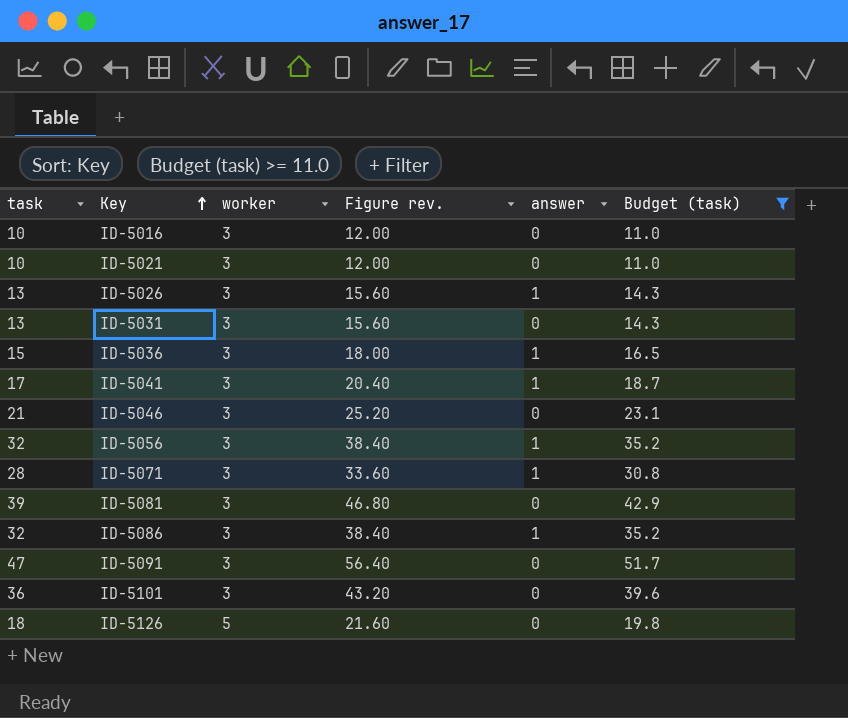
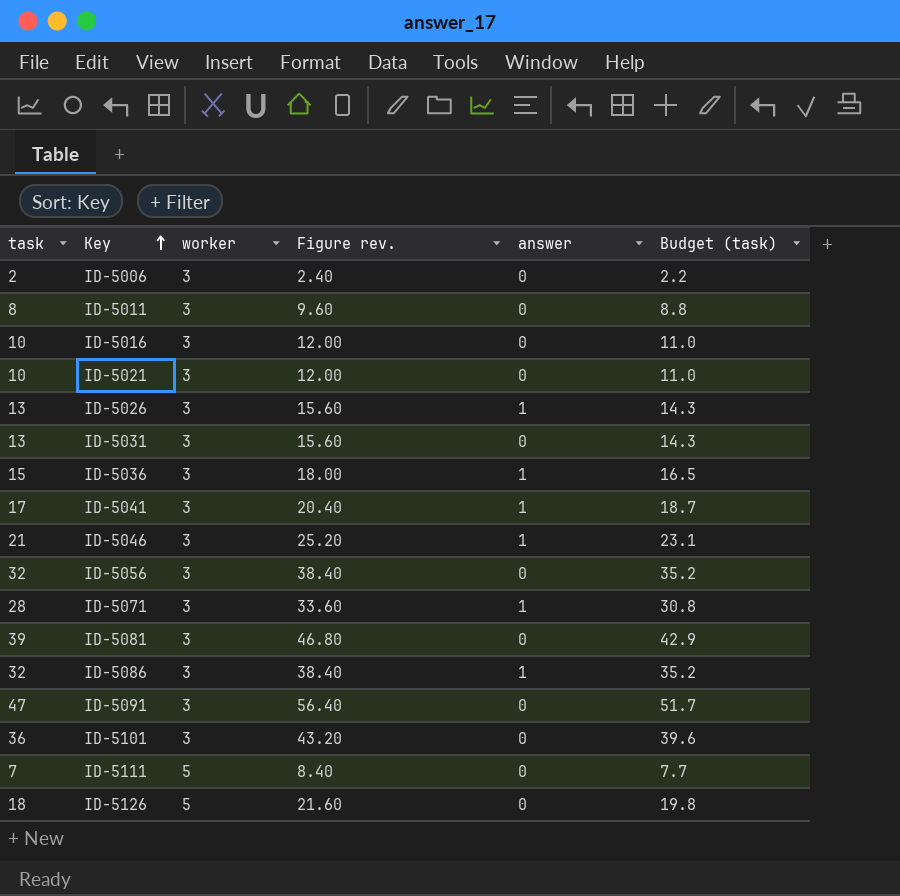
filter: Budget (task) >= 11.0 -> none
ID-5046 | answer: 0 -> 1
ID-5056 | answer: 1 -> 0

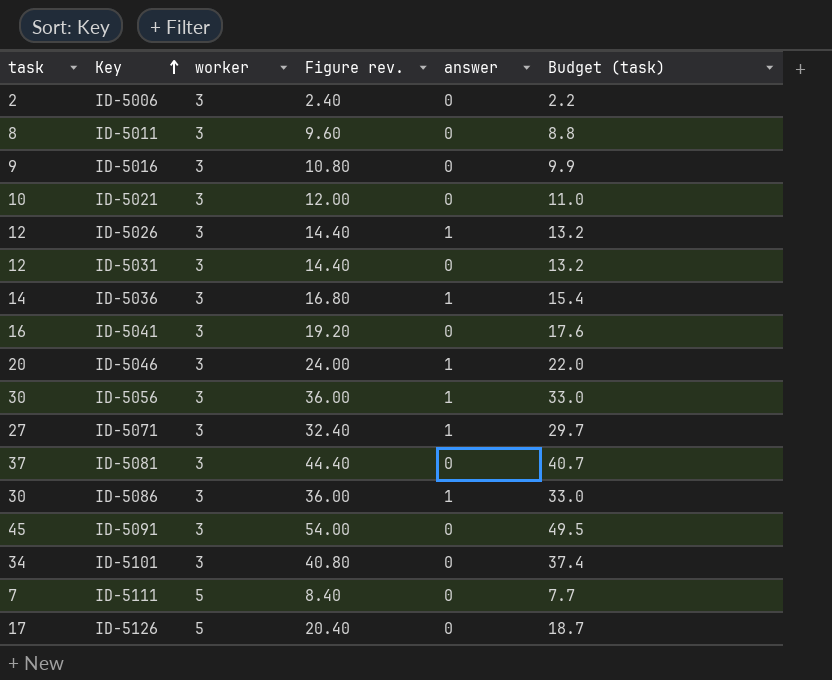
ID-5016 | task: 10 -> 9
ID-5016 | Figure rev.: 12.00 -> 10.80
ID-5016 | Budget (task): 11.0 -> 9.9
ID-5026 | task: 13 -> 12
ID-5026 | Figure rev.: 15.60 -> 14.40
ID-5026 | Budget (task): 14.3 -> 13.2
ID-5031 | task: 13 -> 12
ID-5031 | Figure rev.: 15.60 -> 14.40
ID-5031 | Budget (task): 14.3 -> 13.2
ID-5036 | task: 15 -> 14
ID-5036 | Figure rev.: 18.00 -> 16.80
ID-5036 | Budget (task): 16.5 -> 15.4
ID-5041 | task: 17 -> 16
ID-5041 | Figure rev.: 20.40 -> 19.20
ID-5041 | answer: 1 -> 0
ID-5041 | Budget (task): 18.7 -> 17.6
ID-5046 | task: 21 -> 20
ID-5046 | Figure rev.: 25.20 -> 24.00
ID-5046 | Budget (task): 23.1 -> 22.0
ID-5056 | task: 32 -> 30
ID-5056 | Figure rev.: 38.40 -> 36.00
ID-5056 | answer: 0 -> 1
ID-5056 | Budget (task): 35.2 -> 33.0
ID-5071 | task: 28 -> 27
ID-5071 | Figure rev.: 33.60 -> 32.40
ID-5071 | Budget (task): 30.8 -> 29.7
ID-5081 | task: 39 -> 37
ID-5081 | Figure rev.: 46.80 -> 44.40
ID-5081 | Budget (task): 42.9 -> 40.7
ID-5086 | task: 32 -> 30
ID-5086 | Figure rev.: 38.40 -> 36.00
ID-5086 | Budget (task): 35.2 -> 33.0
ID-5091 | task: 47 -> 45
ID-5091 | Figure rev.: 56.40 -> 54.00
ID-5091 | Budget (task): 51.7 -> 49.5
ID-5101 | task: 36 -> 34
ID-5101 | Figure rev.: 43.20 -> 40.80
ID-5101 | Budget (task): 39.6 -> 37.4
ID-5126 | task: 18 -> 17
ID-5126 | Figure rev.: 21.60 -> 20.40
ID-5126 | Budget (task): 19.8 -> 18.7

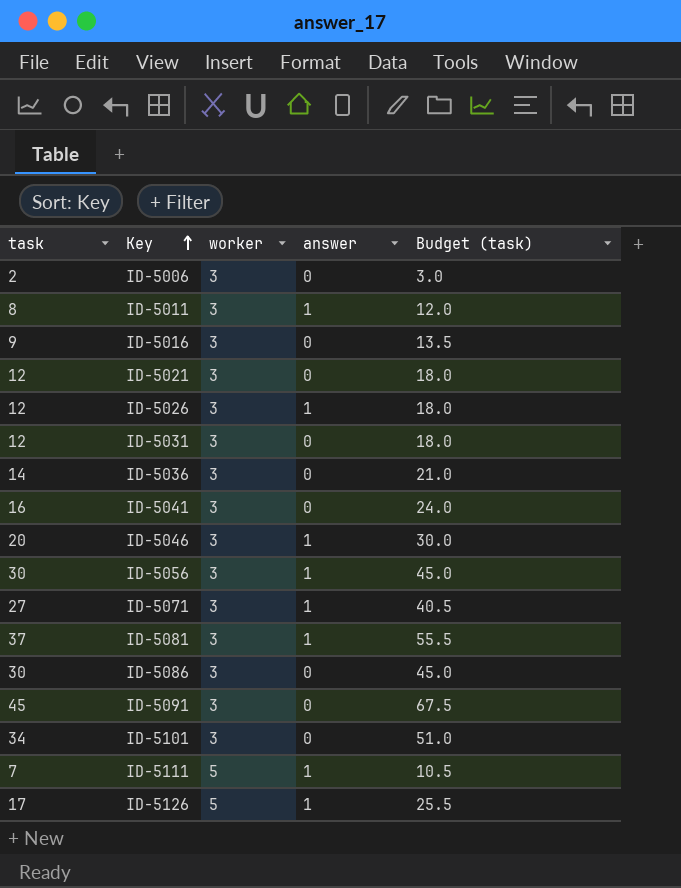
column Figure rev. | formula: [task] * 1.2 -> none
column Budget (task) | formula: [task] * 1.1 -> [task] * 1.5
ID-5011 | answer: 0 -> 1
ID-5021 | task: 10 -> 12
ID-5036 | answer: 1 -> 0
ID-5081 | answer: 0 -> 1
ID-5086 | answer: 1 -> 0
ID-5111 | answer: 0 -> 1
ID-5126 | answer: 0 -> 1

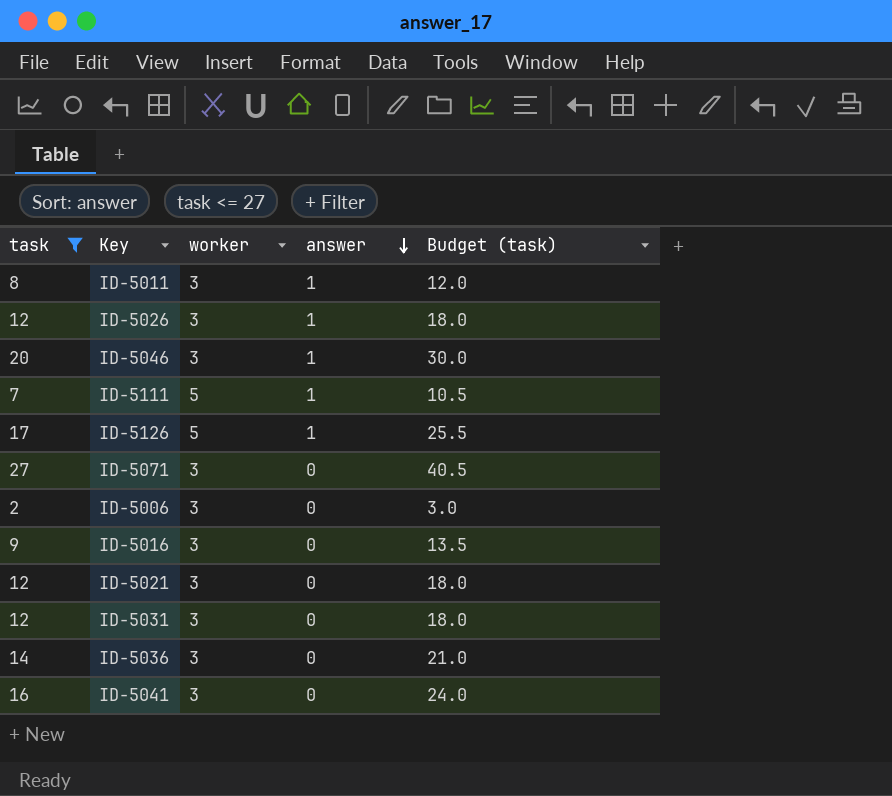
filter: none -> task <= 27
row order: Key ascending -> answer descending
ID-5071 | answer: 1 -> 0

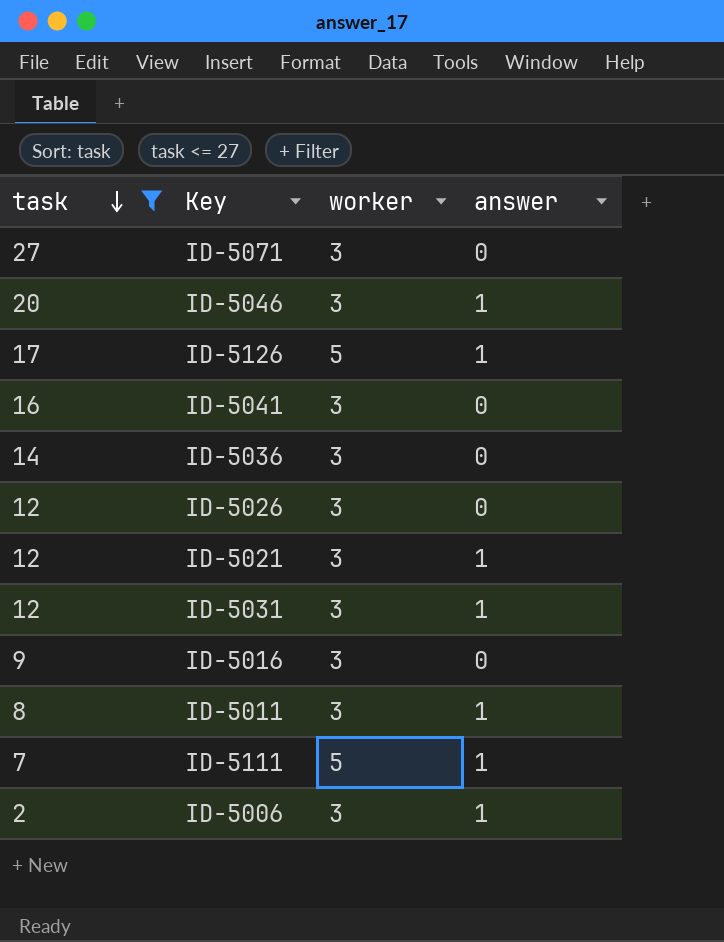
row order: answer descending -> task descending
column Budget (task) | formula: [task] * 1.5 -> none
ID-5026 | answer: 1 -> 0
ID-5021 | answer: 0 -> 1
ID-5031 | answer: 0 -> 1
ID-5006 | answer: 0 -> 1

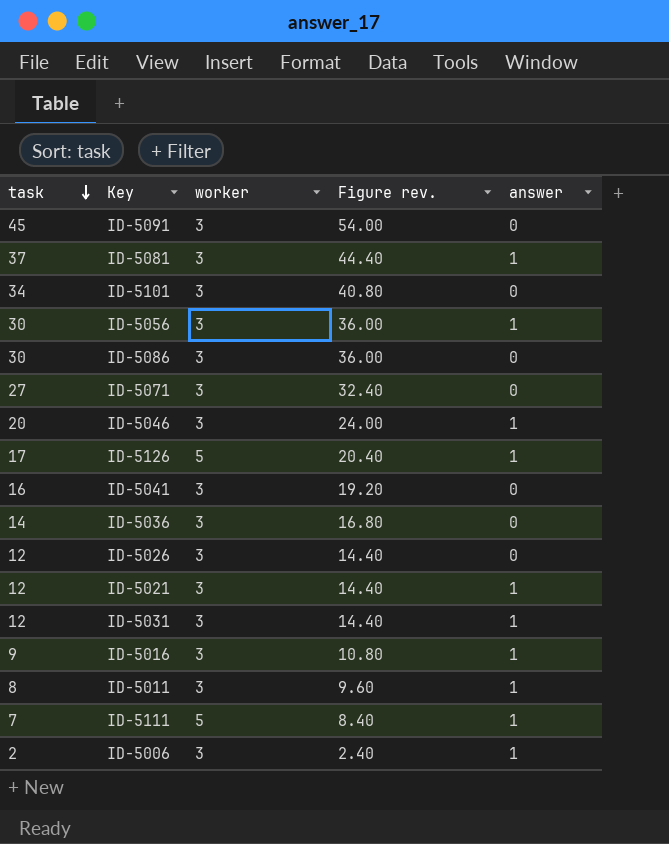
filter: task <= 27 -> none
column Figure rev. | formula: none -> [task] * 1.2
ID-5016 | answer: 0 -> 1

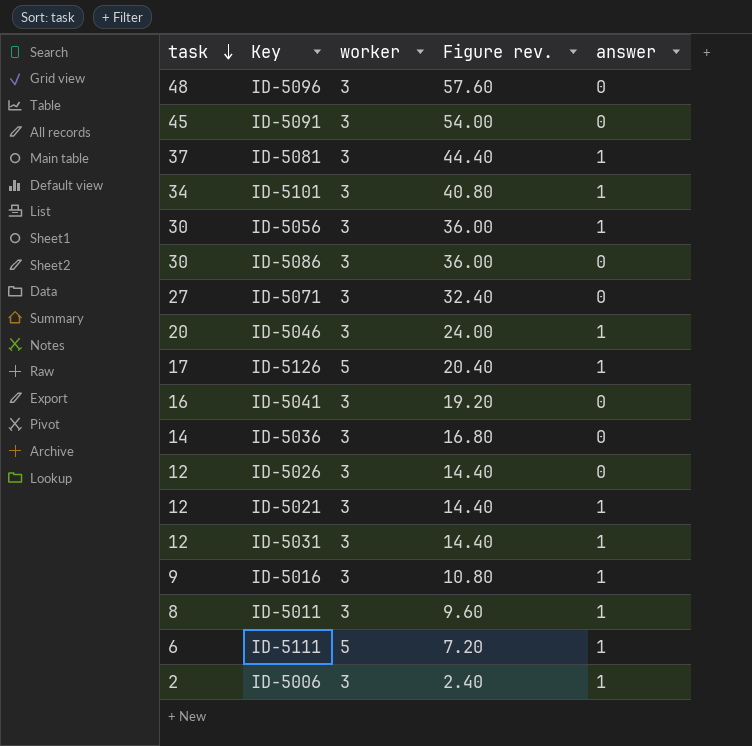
row ID-5096: none -> 48 | 3 | 57.60 | 0
ID-5101 | answer: 0 -> 1
ID-5111 | task: 7 -> 6
ID-5111 | Figure rev.: 8.40 -> 7.20

